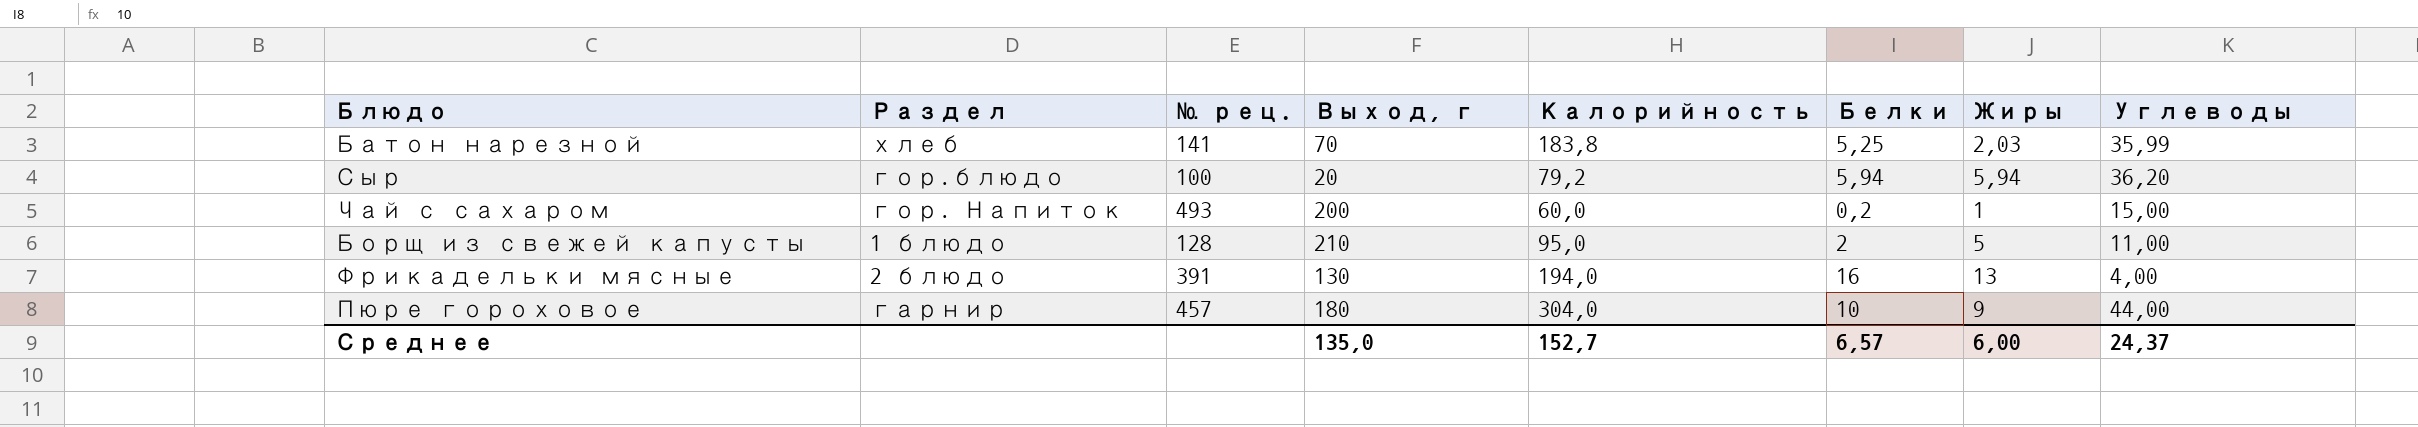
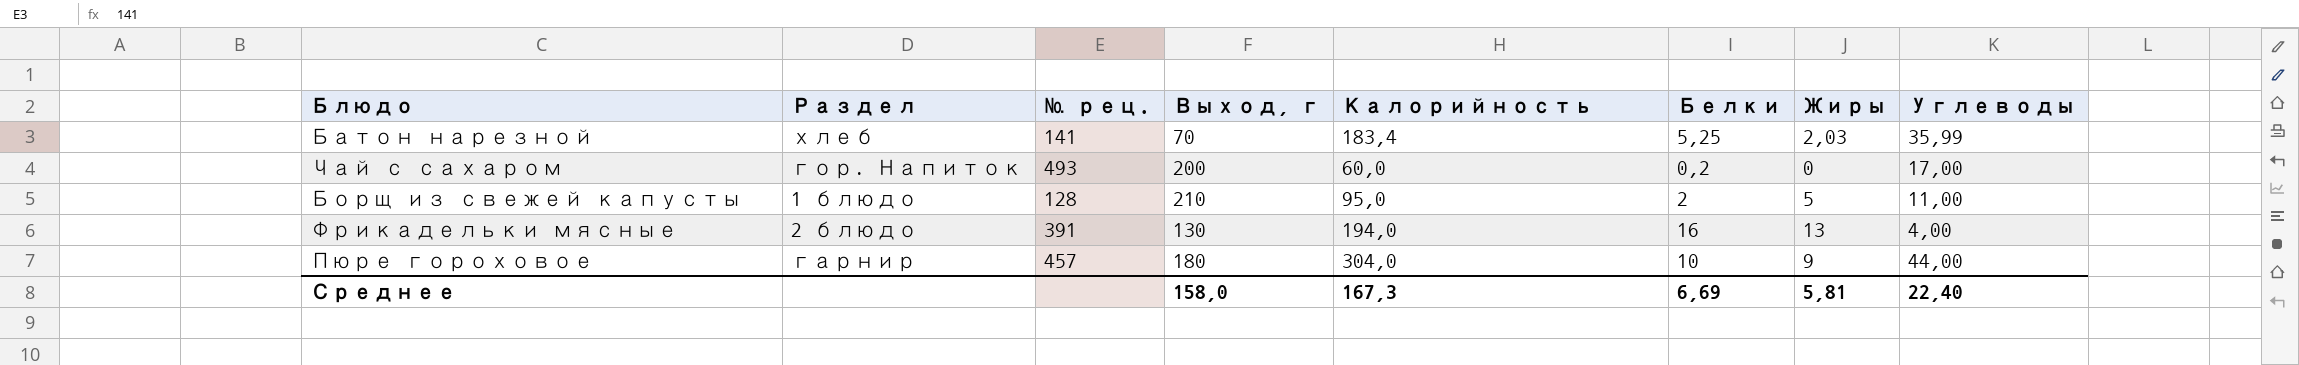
row Сыр: гор.блюдо | 100 | 20 | 79,2 | 5,94 | 5,94 | 36,20 -> none
Батон нарезной | Калорийность: 183,8 -> 183,4
Чай с сахаром | Жиры: 1 -> 0
Чай с сахаром | Углеводы: 15,00 -> 17,00
Среднее | Выход, г: 135,0 -> 158,0
Среднее | Калорийность: 152,7 -> 167,3
Среднее | Белки: 6,57 -> 6,69
Среднее | Жиры: 6,00 -> 5,81
Среднее | Углеводы: 24,37 -> 22,40

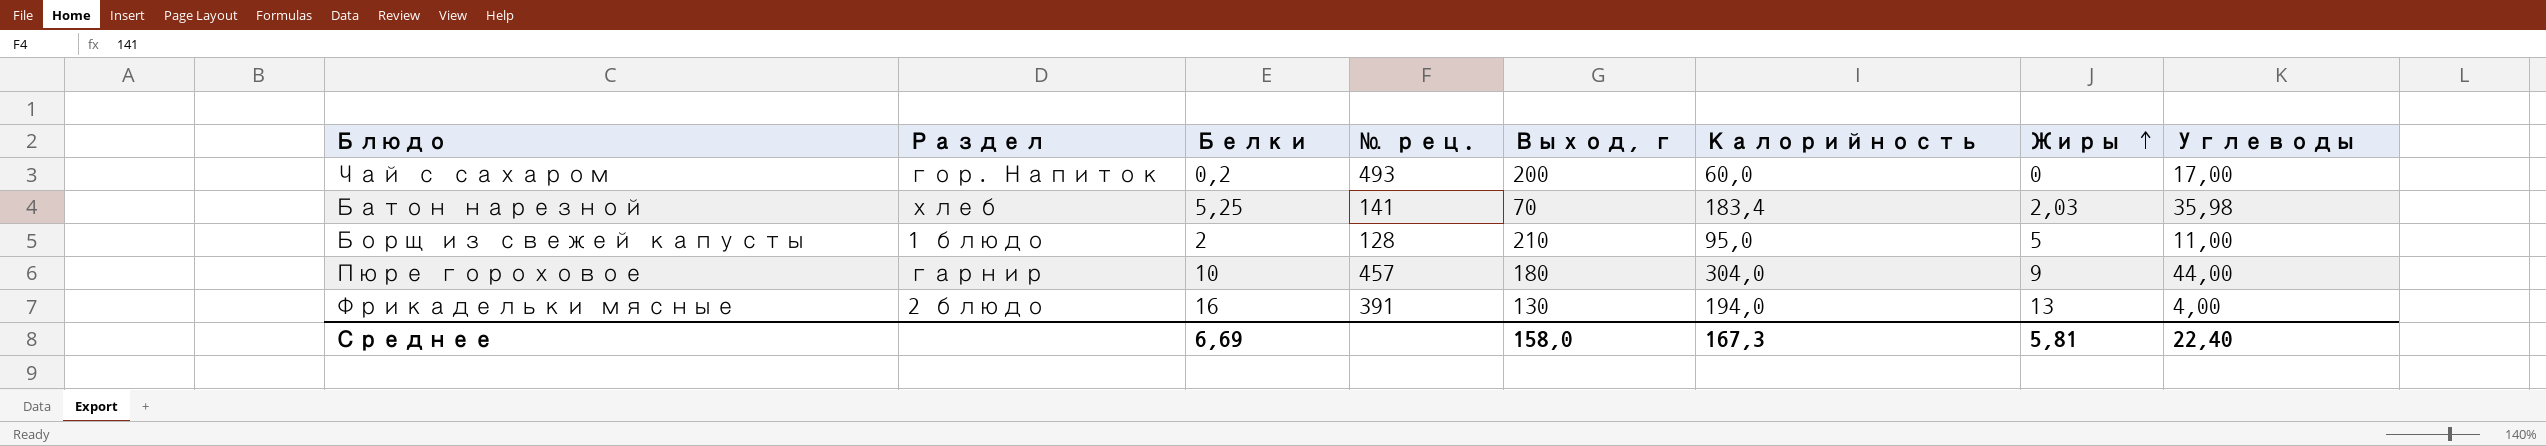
row order: none -> Жиры ascending
column Белки | position: 6 -> 3
Батон нарезной | Углеводы: 35,99 -> 35,98

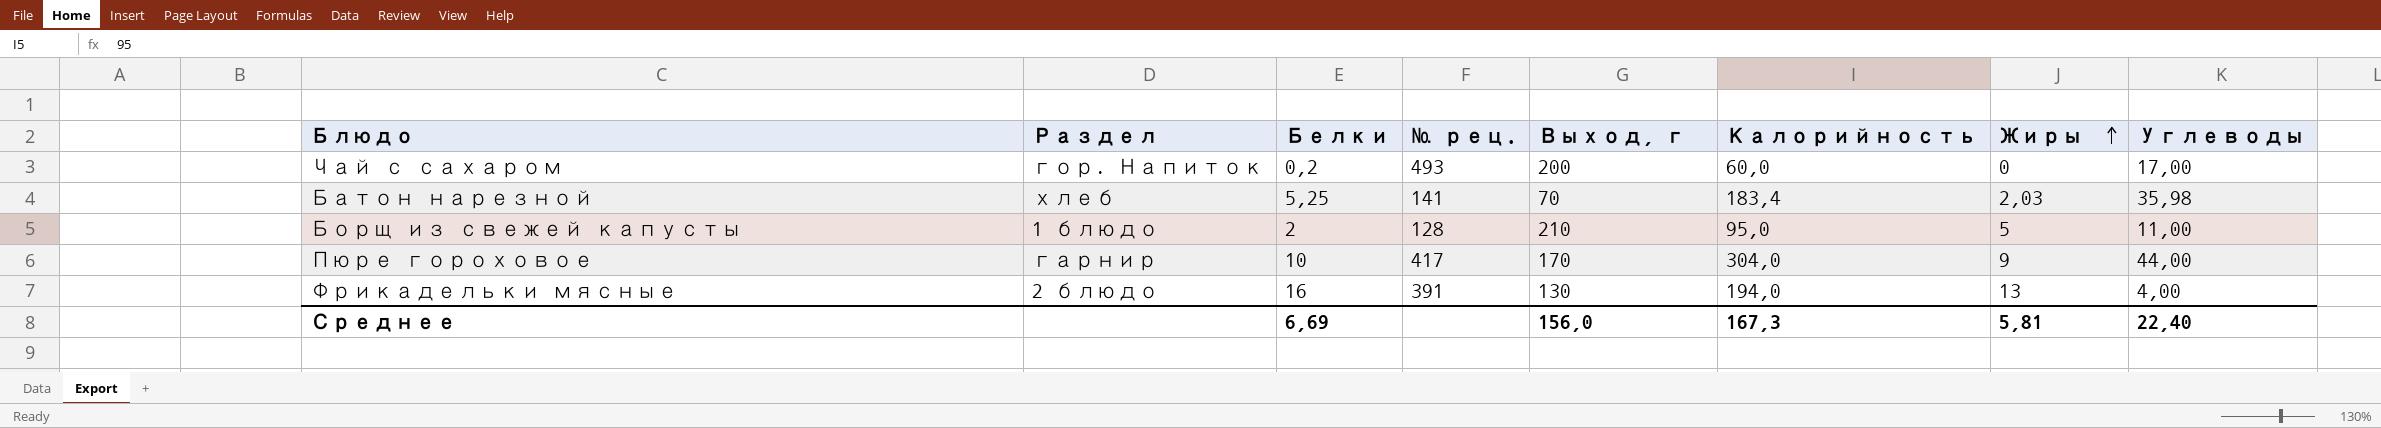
Пюре гороховое | № рец.: 457 -> 417
Пюре гороховое | Выход, г: 180 -> 170
Среднее | Выход, г: 158,0 -> 156,0

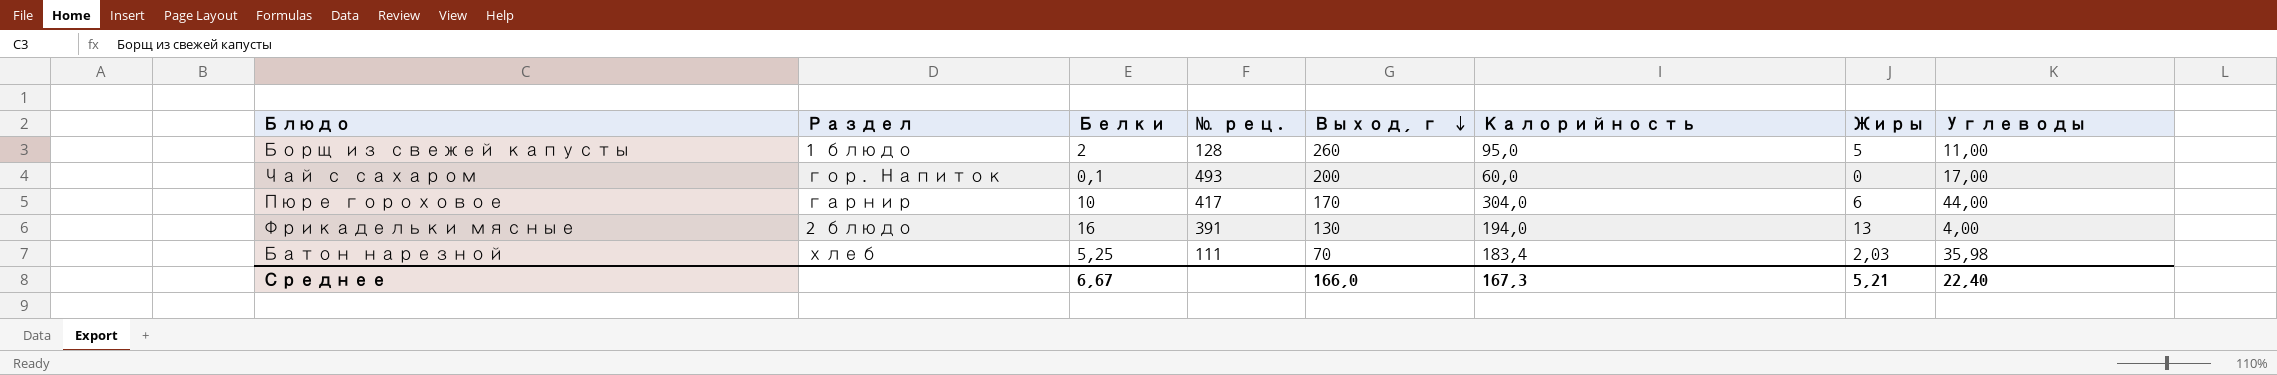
row order: Жиры ascending -> Выход, г descending
Борщ из свежей капусты | Выход, г: 210 -> 260
Чай с сахаром | Белки: 0,2 -> 0,1
Пюре гороховое | Жиры: 9 -> 6
Батон нарезной | № рец.: 141 -> 111
Среднее | Белки: 6,69 -> 6,67
Среднее | Выход, г: 156,0 -> 166,0
Среднее | Жиры: 5,81 -> 5,21

